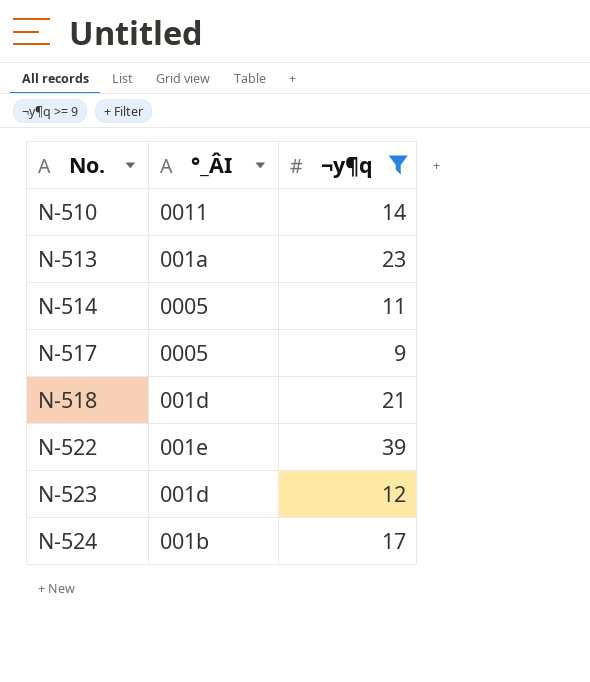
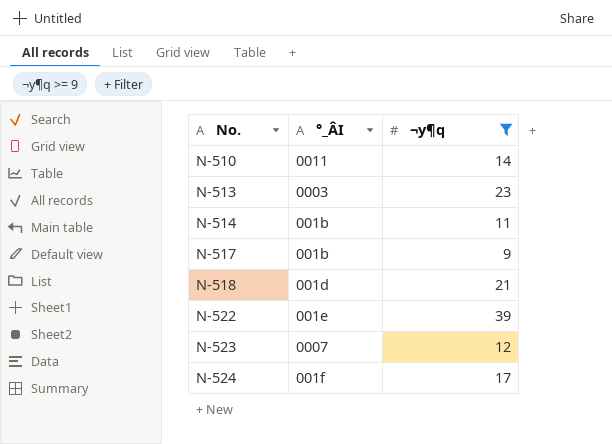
N-513 | °_ÂI: 001a -> 0003
N-514 | °_ÂI: 0005 -> 001b
N-517 | °_ÂI: 0005 -> 001b
N-523 | °_ÂI: 001d -> 0007
N-524 | °_ÂI: 001b -> 001f

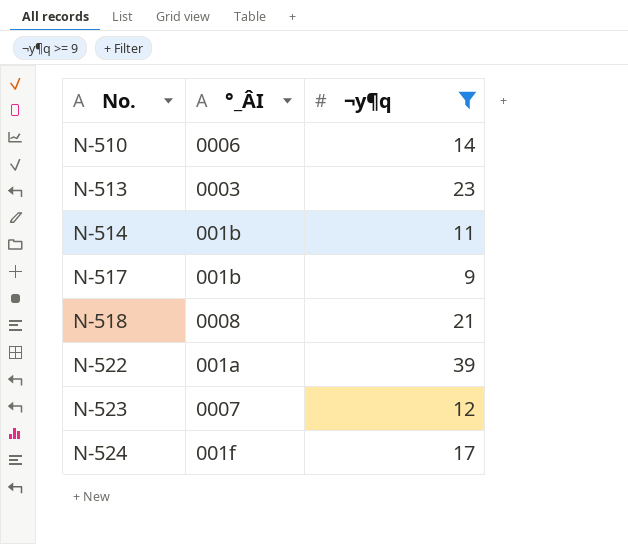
N-510 | °_ÂI: 0011 -> 0006
N-518 | °_ÂI: 001d -> 0008
N-522 | °_ÂI: 001e -> 001a

